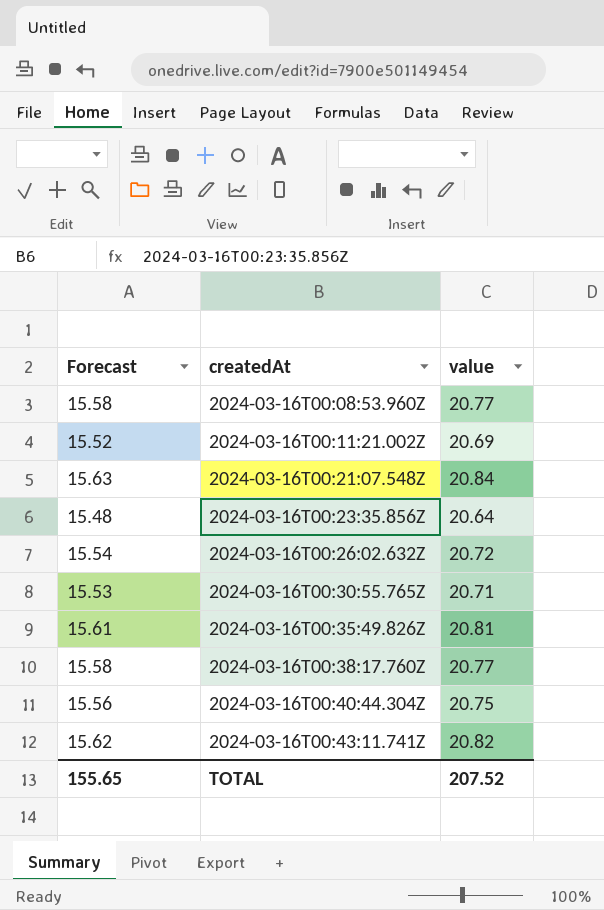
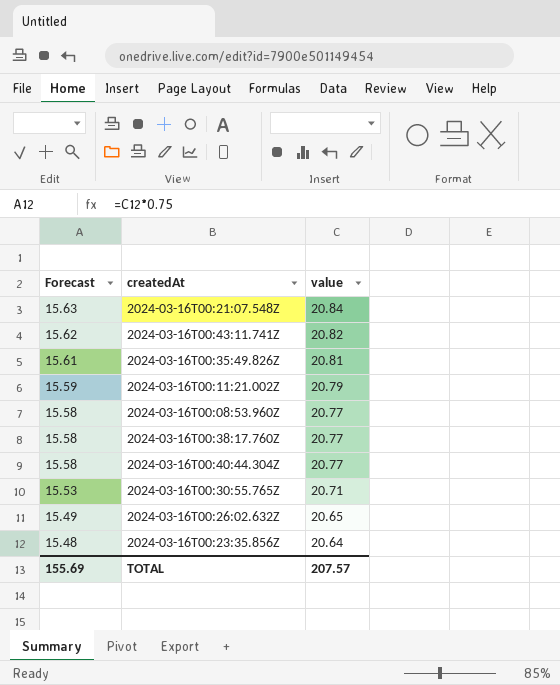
row order: createdAt ascending -> Forecast descending
2024-03-16T00:11:21.002Z | Forecast: 15.52 -> 15.59
2024-03-16T00:11:21.002Z | value: 20.69 -> 20.79
2024-03-16T00:40:44.304Z | Forecast: 15.56 -> 15.58
2024-03-16T00:40:44.304Z | value: 20.75 -> 20.77
2024-03-16T00:26:02.632Z | Forecast: 15.54 -> 15.49
2024-03-16T00:26:02.632Z | value: 20.72 -> 20.65
TOTAL | Forecast: 155.65 -> 155.69
TOTAL | value: 207.52 -> 207.57

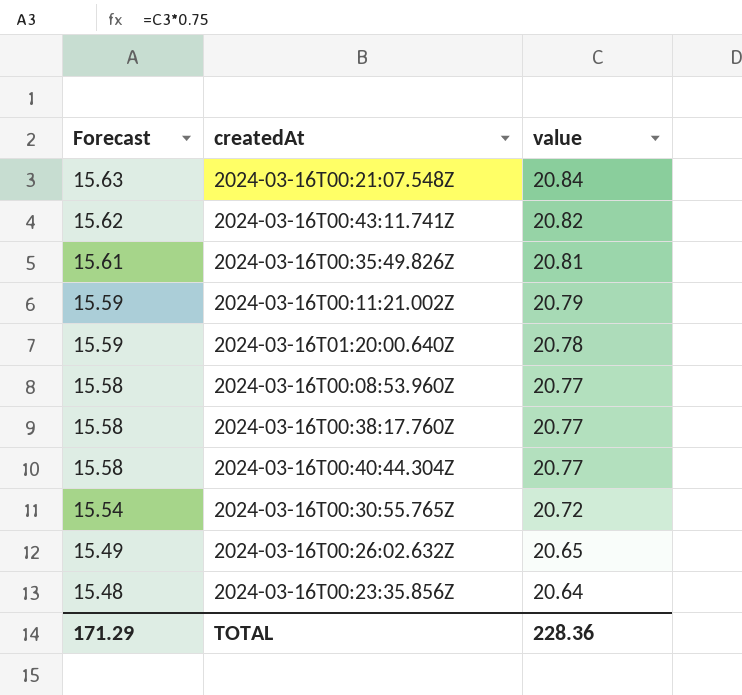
row 2024-03-16T01:20:00.640Z: none -> 15.59 | 20.78
2024-03-16T00:30:55.765Z | Forecast: 15.53 -> 15.54
2024-03-16T00:30:55.765Z | value: 20.71 -> 20.72
TOTAL | Forecast: 155.69 -> 171.29
TOTAL | value: 207.57 -> 228.36

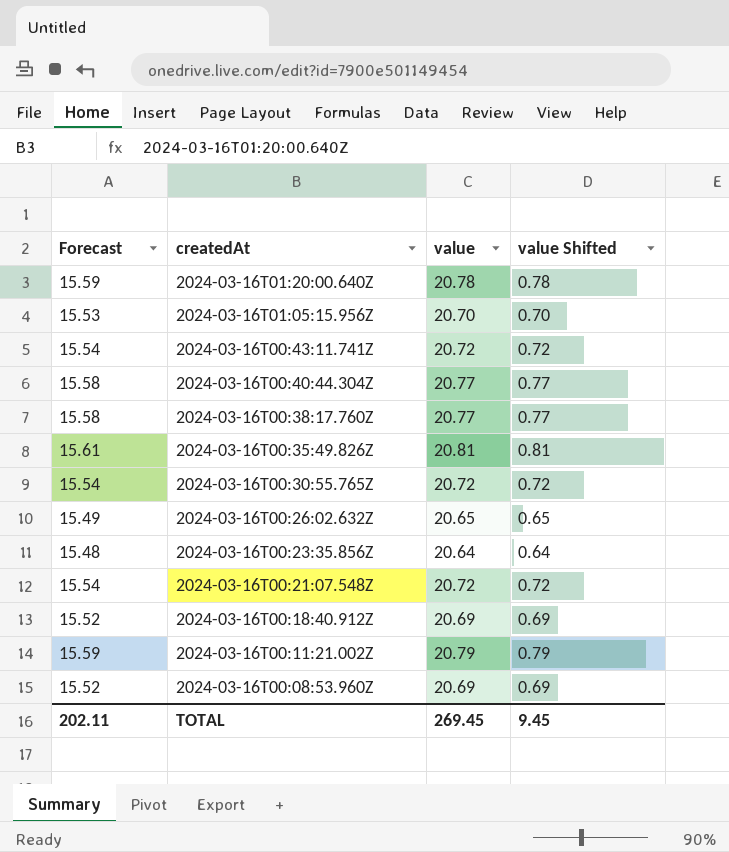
row order: Forecast descending -> createdAt descending
column value Shifted | formula: none -> [value] - 20
row 2024-03-16T01:05:15.956Z: none -> 15.53 | 20.70 | 0.70
2024-03-16T00:43:11.741Z | Forecast: 15.62 -> 15.54
2024-03-16T00:43:11.741Z | value: 20.82 -> 20.72
2024-03-16T00:21:07.548Z | Forecast: 15.63 -> 15.54
2024-03-16T00:21:07.548Z | value: 20.84 -> 20.72
row 2024-03-16T00:18:40.912Z: none -> 15.52 | 20.69 | 0.69
2024-03-16T00:08:53.960Z | Forecast: 15.58 -> 15.52
2024-03-16T00:08:53.960Z | value: 20.77 -> 20.69
TOTAL | Forecast: 171.29 -> 202.11
TOTAL | value: 228.36 -> 269.45

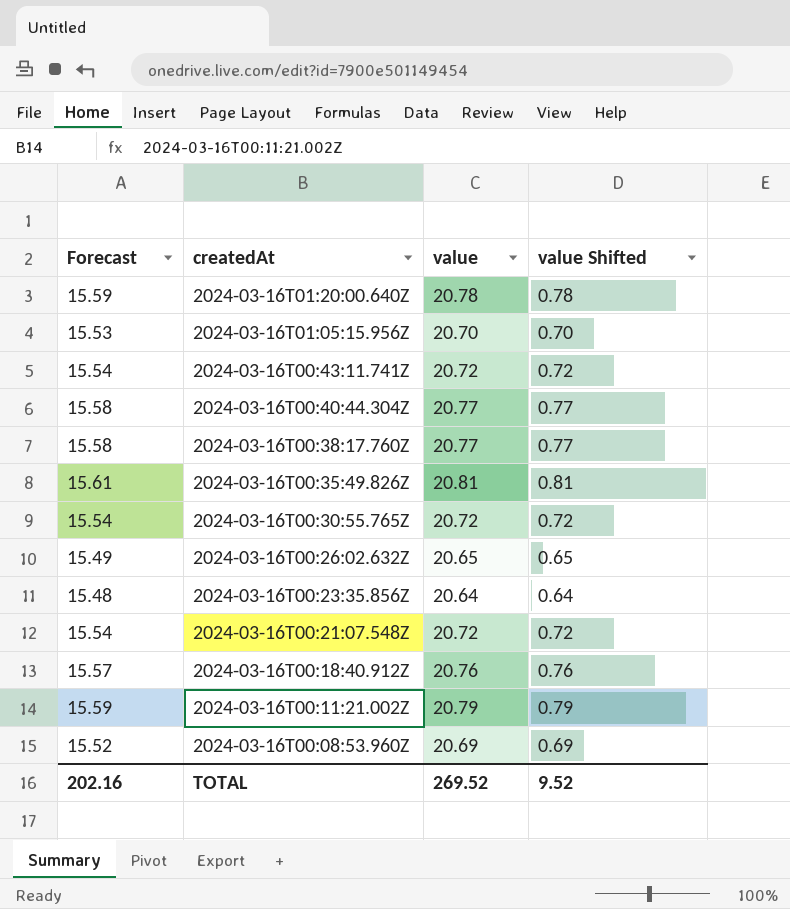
2024-03-16T00:18:40.912Z | Forecast: 15.52 -> 15.57
2024-03-16T00:18:40.912Z | value: 20.69 -> 20.76
2024-03-16T00:18:40.912Z | value Shifted: 0.69 -> 0.76
TOTAL | Forecast: 202.11 -> 202.16
TOTAL | value: 269.45 -> 269.52
TOTAL | value Shifted: 9.45 -> 9.52

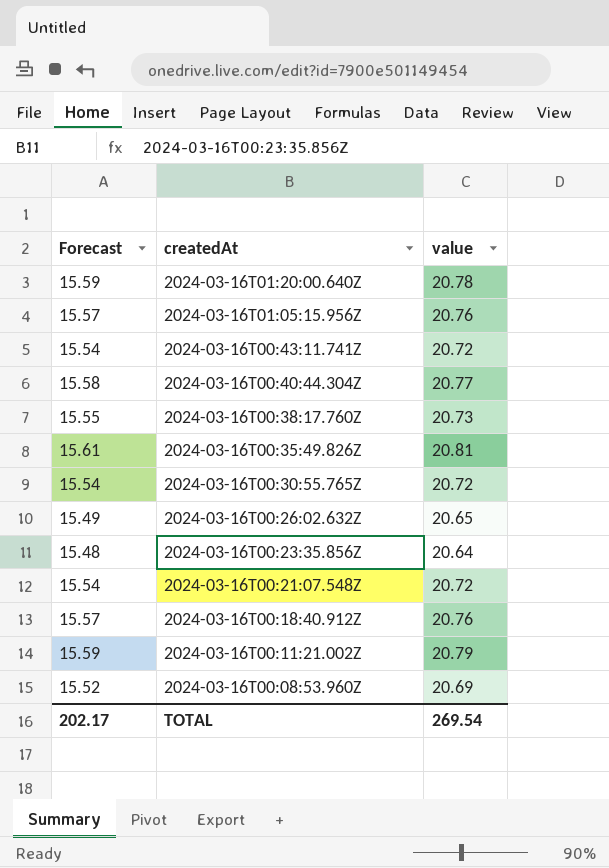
column value Shifted | formula: [value] - 20 -> none
2024-03-16T01:05:15.956Z | Forecast: 15.53 -> 15.57
2024-03-16T01:05:15.956Z | value: 20.70 -> 20.76
2024-03-16T00:38:17.760Z | Forecast: 15.58 -> 15.55
2024-03-16T00:38:17.760Z | value: 20.77 -> 20.73
TOTAL | Forecast: 202.16 -> 202.17
TOTAL | value: 269.52 -> 269.54

